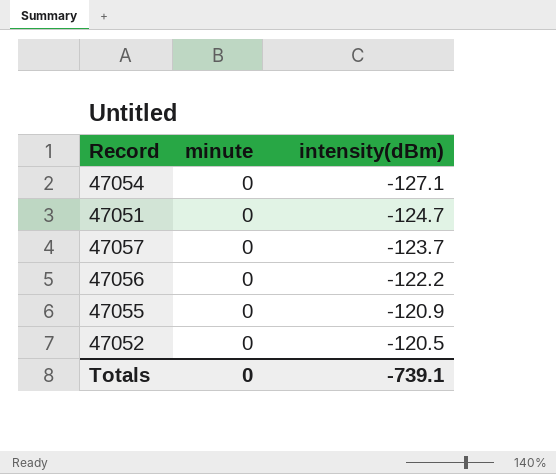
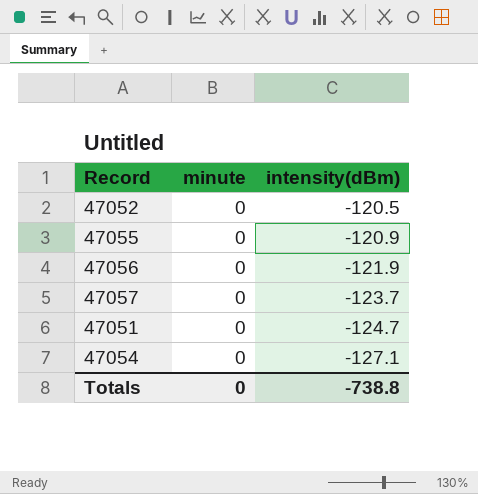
row order: intensity(dBm) ascending -> intensity(dBm) descending
47056 | intensity(dBm): -122.2 -> -121.9
Totals | intensity(dBm): -739.1 -> -738.8

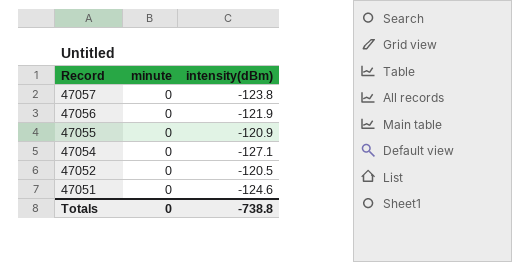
row order: intensity(dBm) descending -> Record descending
47057 | intensity(dBm): -123.7 -> -123.8
47051 | intensity(dBm): -124.7 -> -124.6

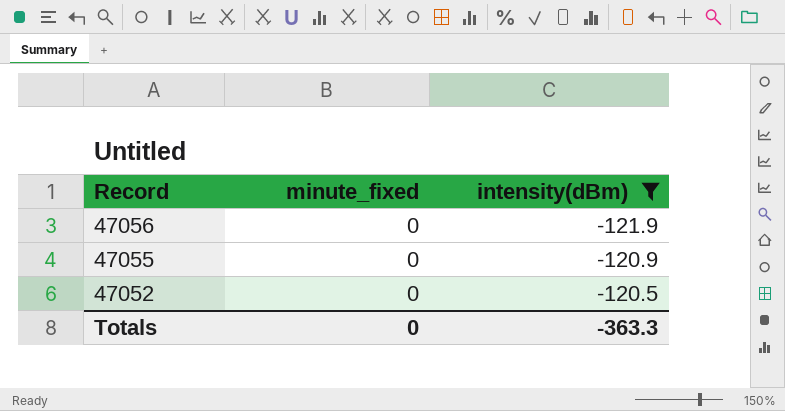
filter: none -> intensity(dBm) >= -121.9
column name: minute -> minute_fixed
Totals | intensity(dBm): -738.8 -> -363.3

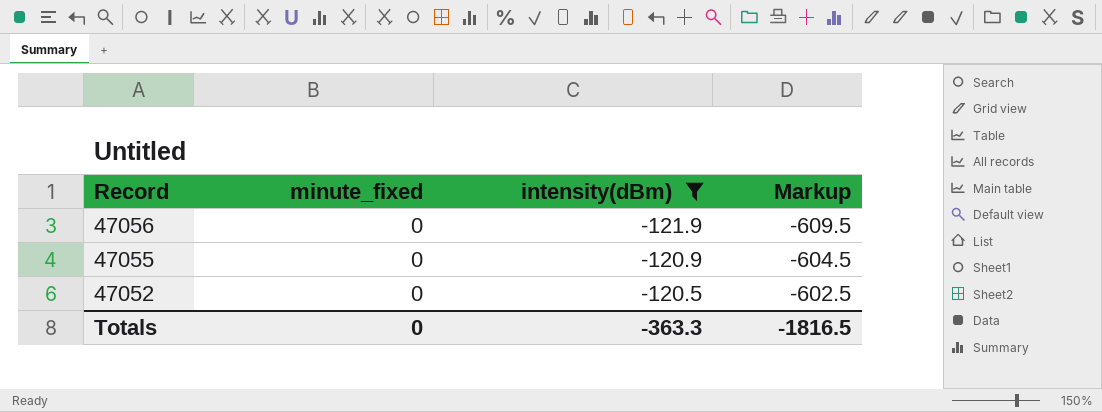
column Markup | formula: none -> [intensity(dBm)] * 5

